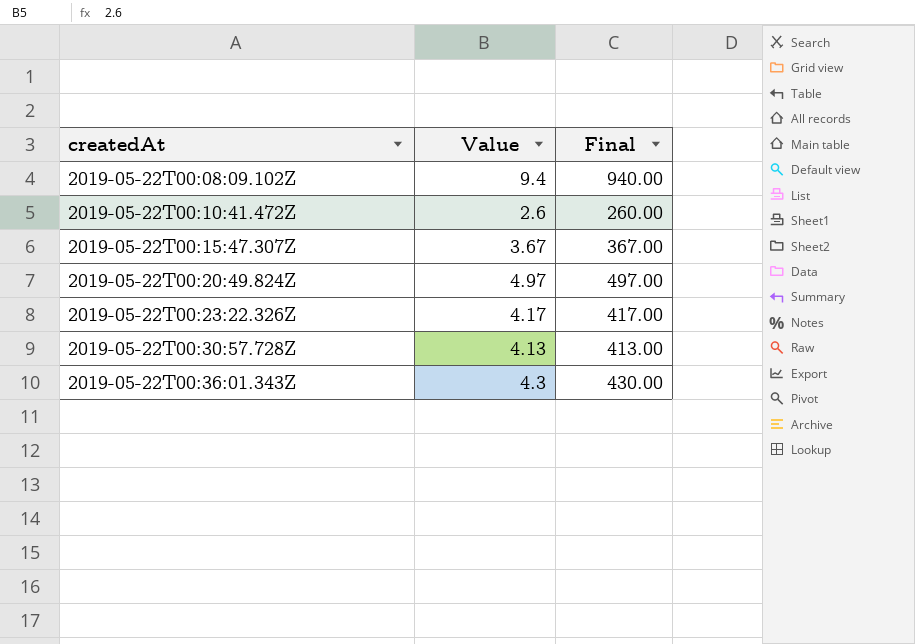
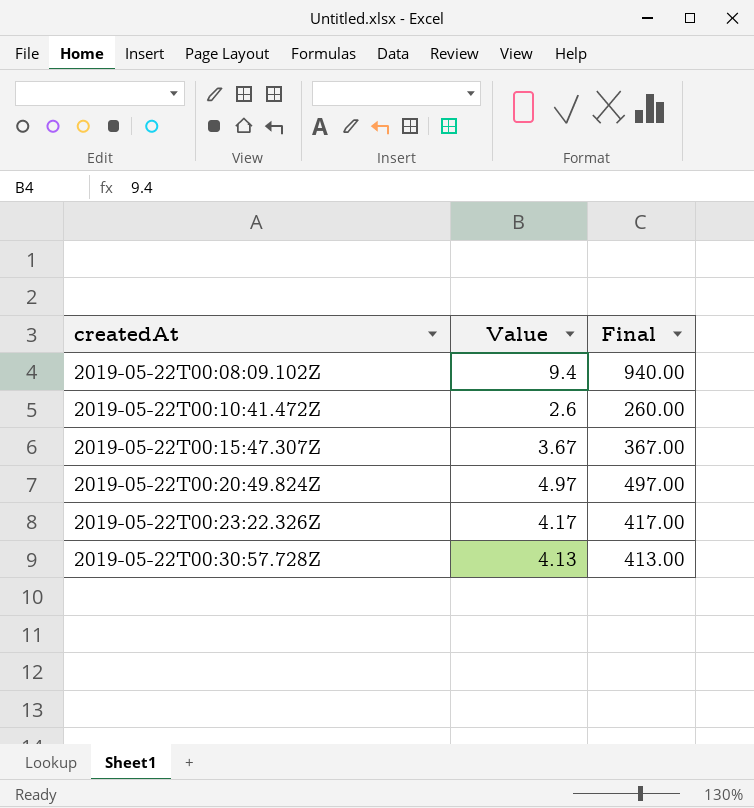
row 2019-05-22T00:36:01.343Z: 4.3 | 430.00 -> none

